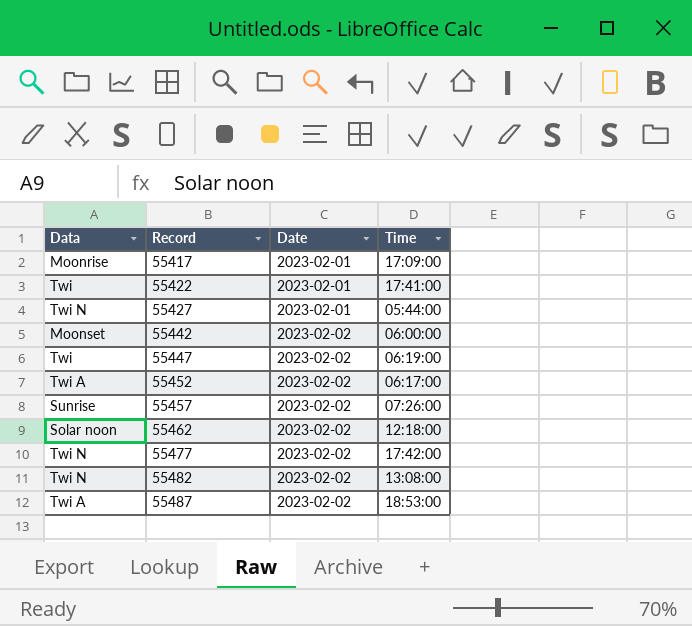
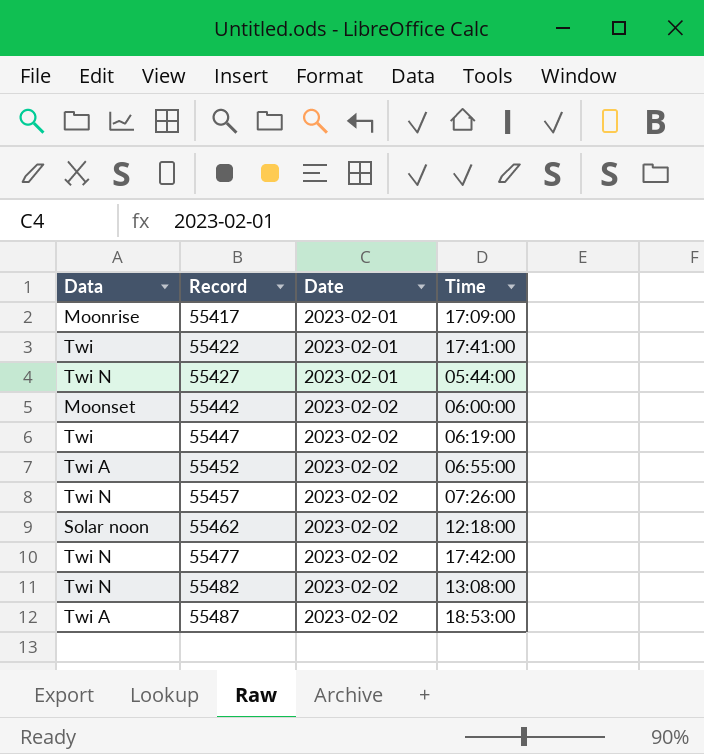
55452 | Time: 06:17:00 -> 06:55:00
55457 | Data: Sunrise -> Twi N

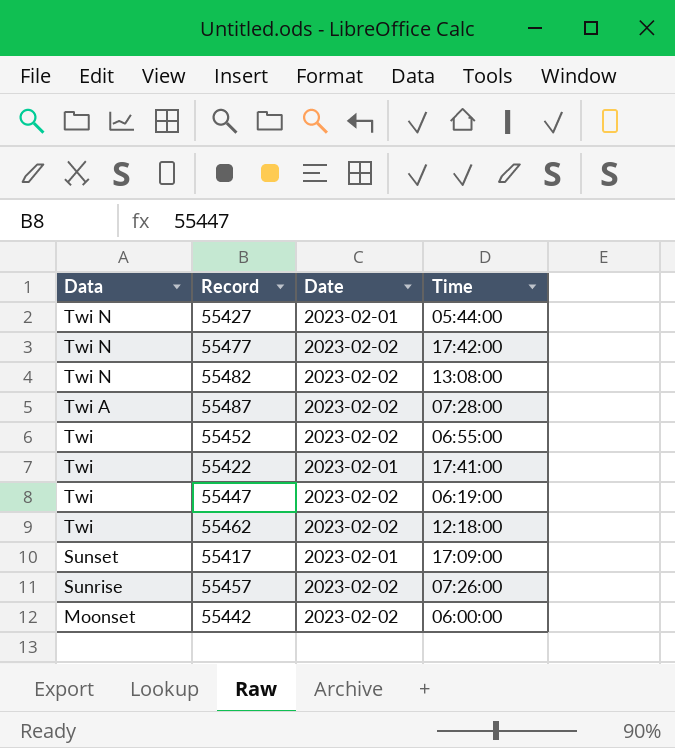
row order: Record ascending -> Data descending
55487 | Time: 18:53:00 -> 07:28:00
55452 | Data: Twi A -> Twi
55462 | Data: Solar noon -> Twi
55417 | Data: Moonrise -> Sunset
55457 | Data: Twi N -> Sunrise

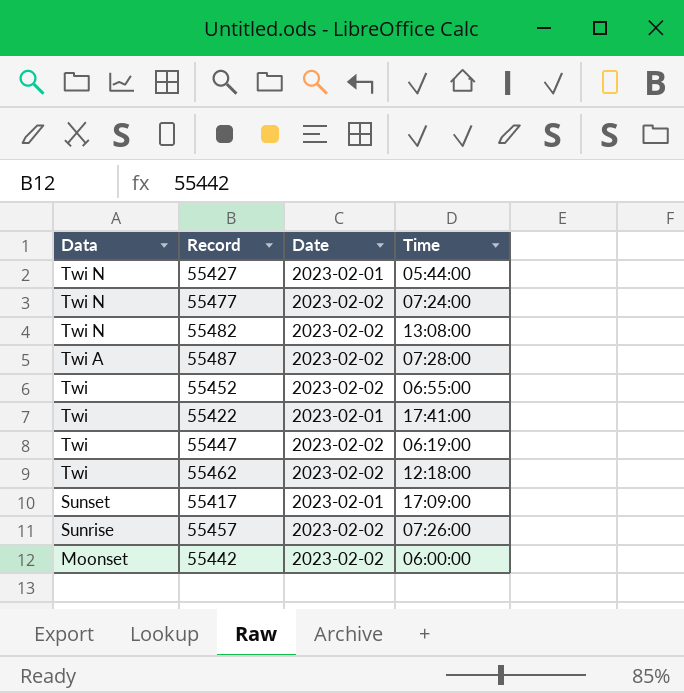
55477 | Time: 17:42:00 -> 07:24:00

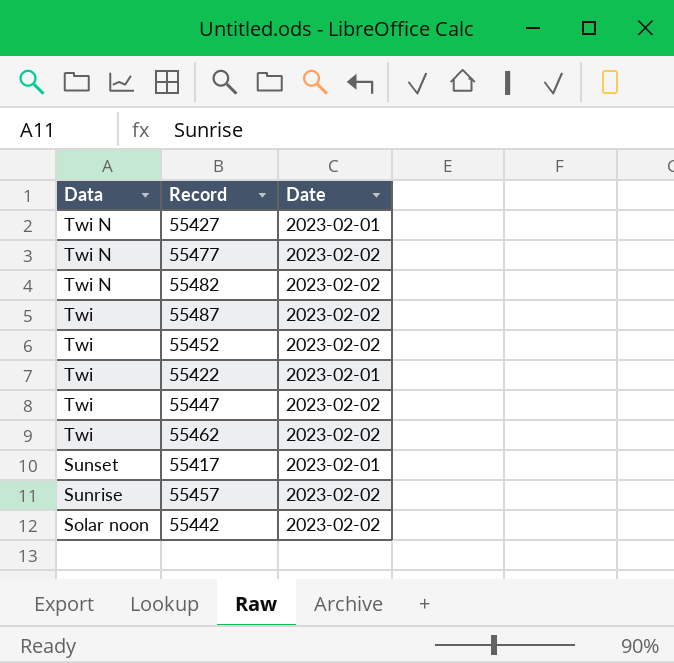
column Time | position: 4 -> none
55487 | Data: Twi A -> Twi
55442 | Data: Moonset -> Solar noon

